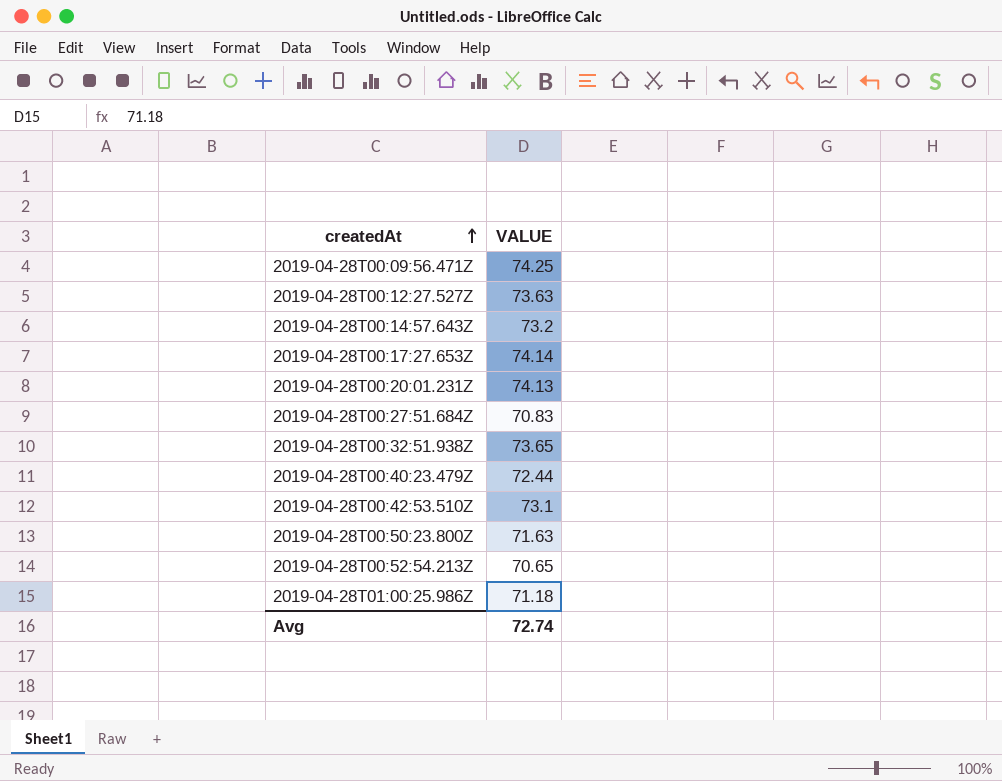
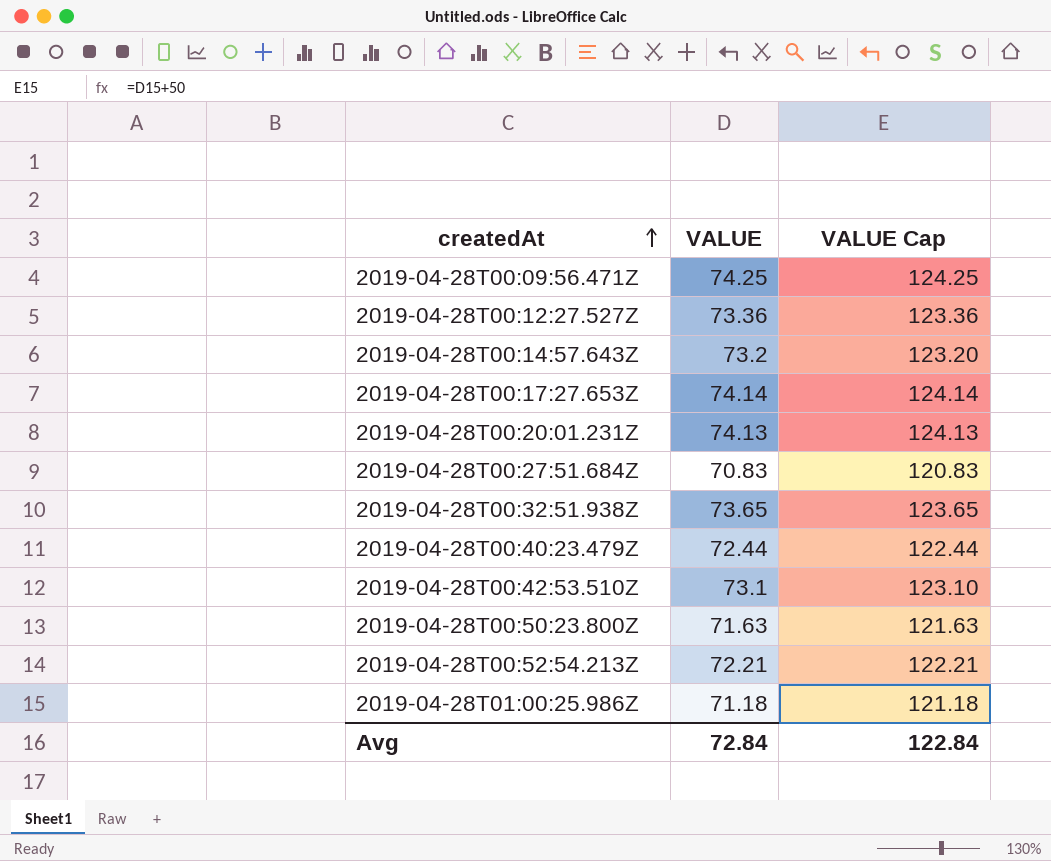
column VALUE Cap | formula: none -> [VALUE] + 50
2019-04-28T00:12:27.527Z | VALUE: 73.63 -> 73.36
2019-04-28T00:52:54.213Z | VALUE: 70.65 -> 72.21
Avg | VALUE: 72.74 -> 72.84

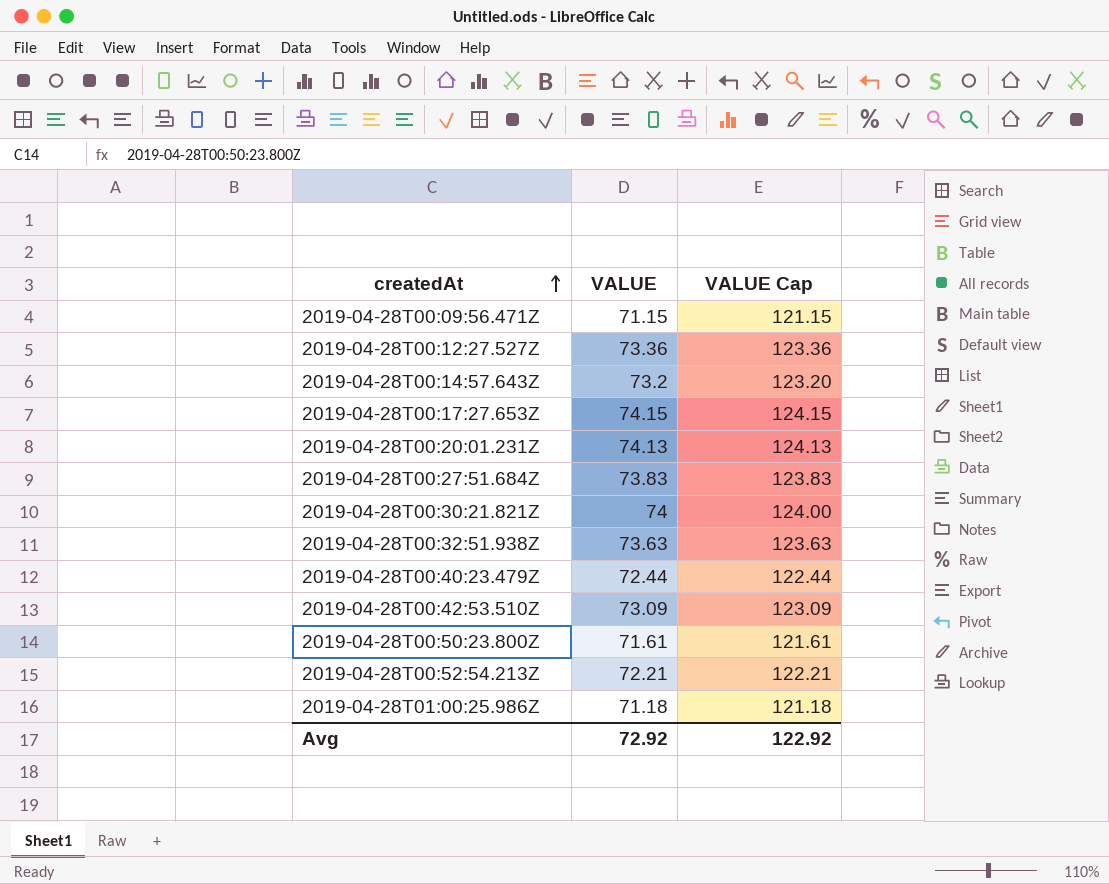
2019-04-28T00:09:56.471Z | VALUE: 74.25 -> 71.15
2019-04-28T00:09:56.471Z | VALUE Cap: 124.25 -> 121.15
2019-04-28T00:17:27.653Z | VALUE: 74.14 -> 74.15
2019-04-28T00:17:27.653Z | VALUE Cap: 124.14 -> 124.15
2019-04-28T00:27:51.684Z | VALUE: 70.83 -> 73.83
2019-04-28T00:27:51.684Z | VALUE Cap: 120.83 -> 123.83
row 2019-04-28T00:30:21.821Z: none -> 74 | 124.00
2019-04-28T00:32:51.938Z | VALUE: 73.65 -> 73.63
2019-04-28T00:32:51.938Z | VALUE Cap: 123.65 -> 123.63
2019-04-28T00:42:53.510Z | VALUE: 73.1 -> 73.09
2019-04-28T00:42:53.510Z | VALUE Cap: 123.10 -> 123.09
2019-04-28T00:50:23.800Z | VALUE: 71.63 -> 71.61
2019-04-28T00:50:23.800Z | VALUE Cap: 121.63 -> 121.61
Avg | VALUE: 72.84 -> 72.92
Avg | VALUE Cap: 122.84 -> 122.92

